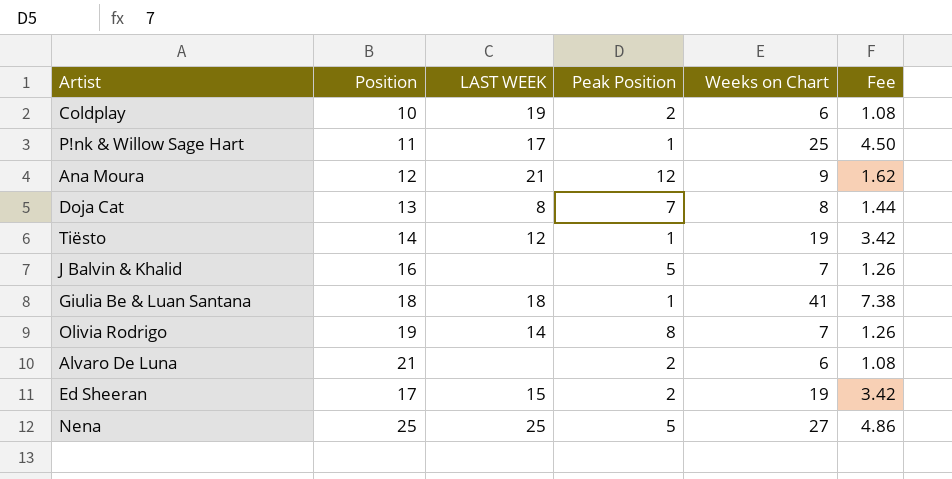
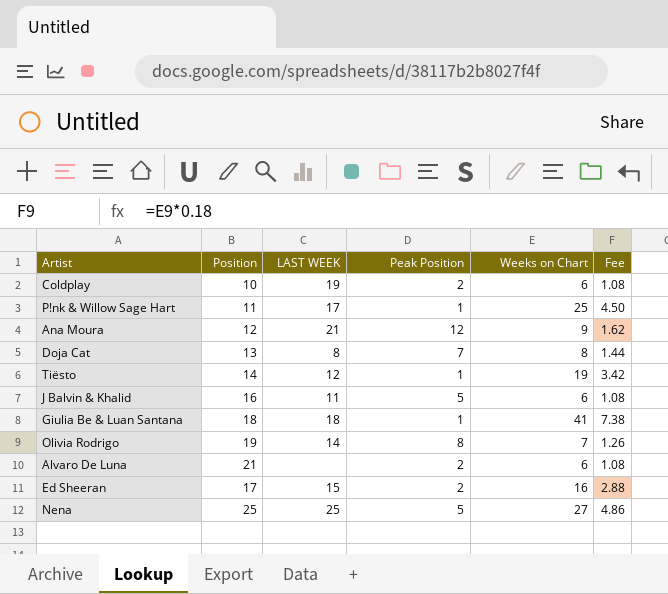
J Balvin & Khalid | LAST WEEK: none -> 11
J Balvin & Khalid | Weeks on Chart: 7 -> 6
J Balvin & Khalid | Fee: 1.26 -> 1.08
Ed Sheeran | Weeks on Chart: 19 -> 16
Ed Sheeran | Fee: 3.42 -> 2.88

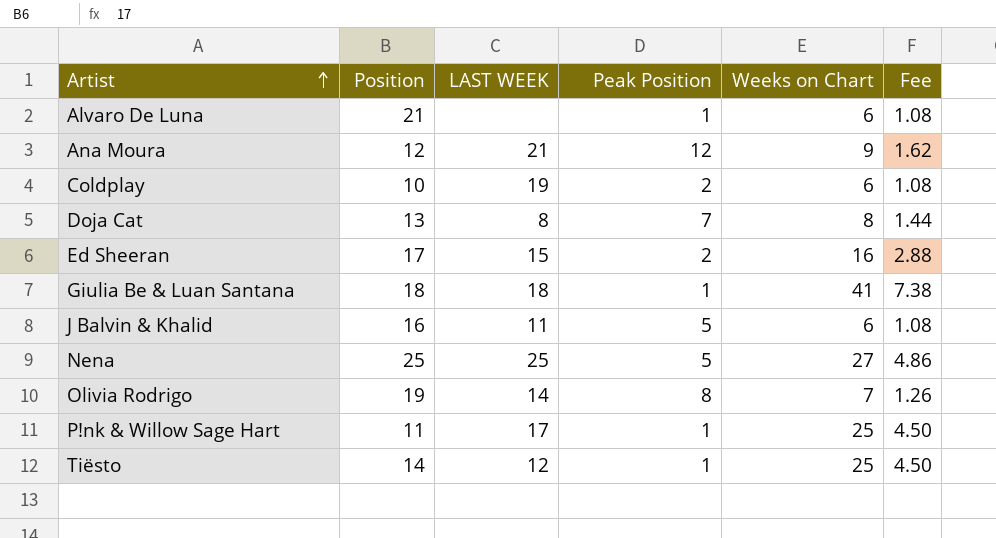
row order: none -> Artist ascending
Alvaro De Luna | Peak Position: 2 -> 1
Tiësto | Weeks on Chart: 19 -> 25
Tiësto | Fee: 3.42 -> 4.50

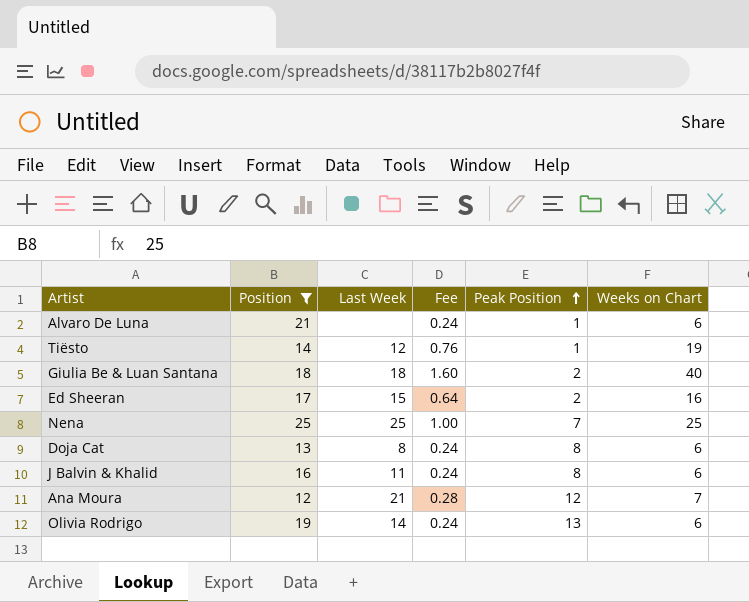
filter: none -> Position >= 12
row order: Artist ascending -> Peak Position ascending
column name: LAST WEEK -> Last Week
column Fee | formula: [Weeks on Chart] * 0.18 -> [Weeks on Chart] * 0.04
column Fee | position: 6 -> 4
Tiësto | Weeks on Chart: 25 -> 19
Giulia Be & Luan Santana | Peak Position: 1 -> 2
Giulia Be & Luan Santana | Weeks on Chart: 41 -> 40
Nena | Peak Position: 5 -> 7
Nena | Weeks on Chart: 27 -> 25
Doja Cat | Peak Position: 7 -> 8
Doja Cat | Weeks on Chart: 8 -> 6
J Balvin & Khalid | Peak Position: 5 -> 8
Ana Moura | Weeks on Chart: 9 -> 7
Olivia Rodrigo | Peak Position: 8 -> 13
Olivia Rodrigo | Weeks on Chart: 7 -> 6

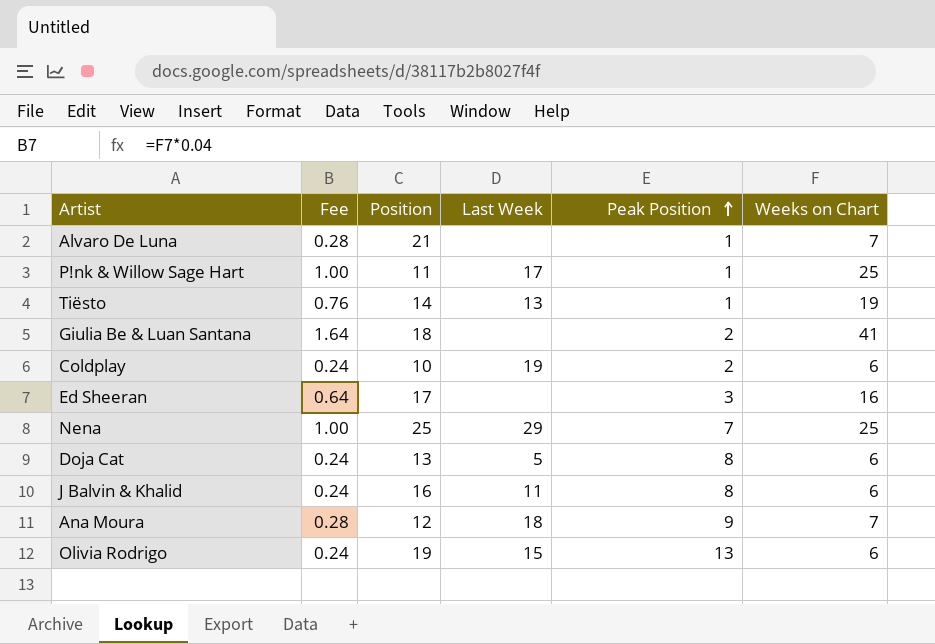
filter: Position >= 12 -> none
column Fee | position: 4 -> 2
Alvaro De Luna | Fee: 0.24 -> 0.28
Alvaro De Luna | Weeks on Chart: 6 -> 7
Tiësto | Last Week: 12 -> 13
Giulia Be & Luan Santana | Fee: 1.60 -> 1.64
Giulia Be & Luan Santana | Last Week: 18 -> none
Giulia Be & Luan Santana | Weeks on Chart: 40 -> 41
Ed Sheeran | Last Week: 15 -> none
Ed Sheeran | Peak Position: 2 -> 3
Nena | Last Week: 25 -> 29
Doja Cat | Last Week: 8 -> 5
Ana Moura | Last Week: 21 -> 18
Ana Moura | Peak Position: 12 -> 9
Olivia Rodrigo | Last Week: 14 -> 15

